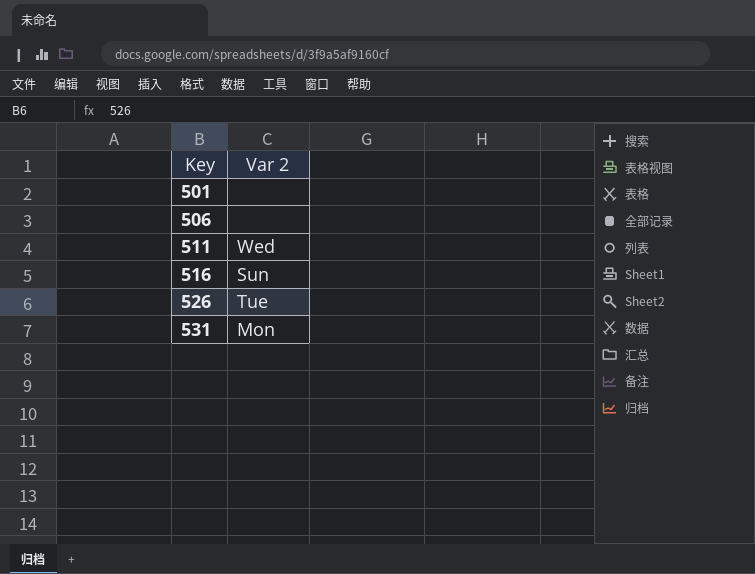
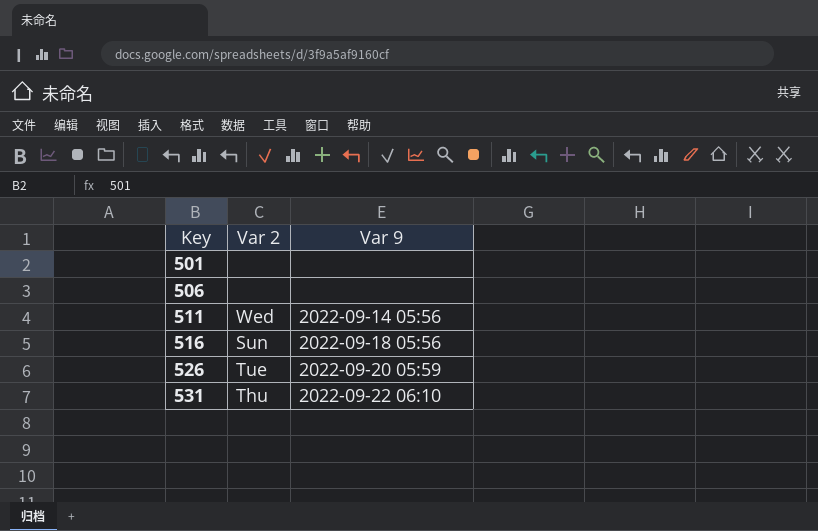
column Var 9 | position: none -> 3
531 | Var 2: Mon -> Thu

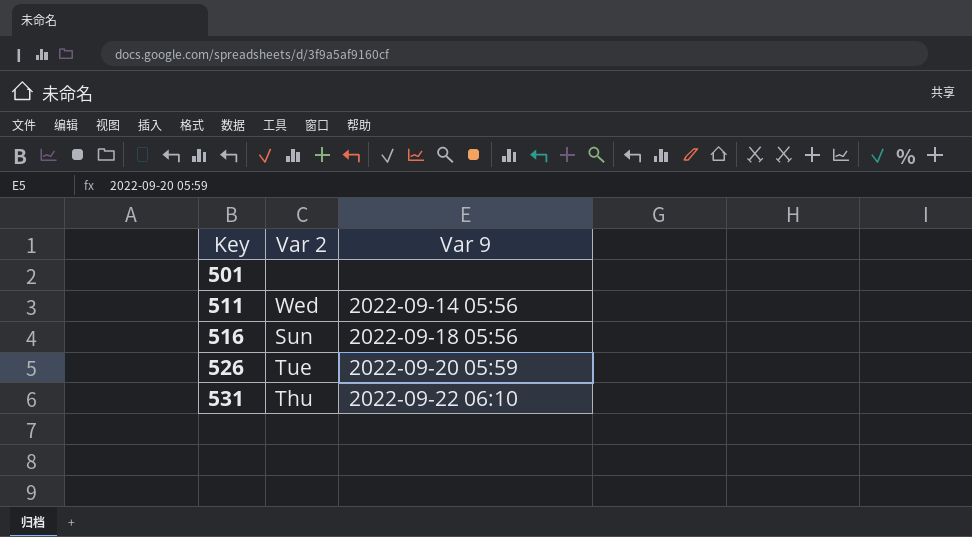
row 506: none | none -> none

